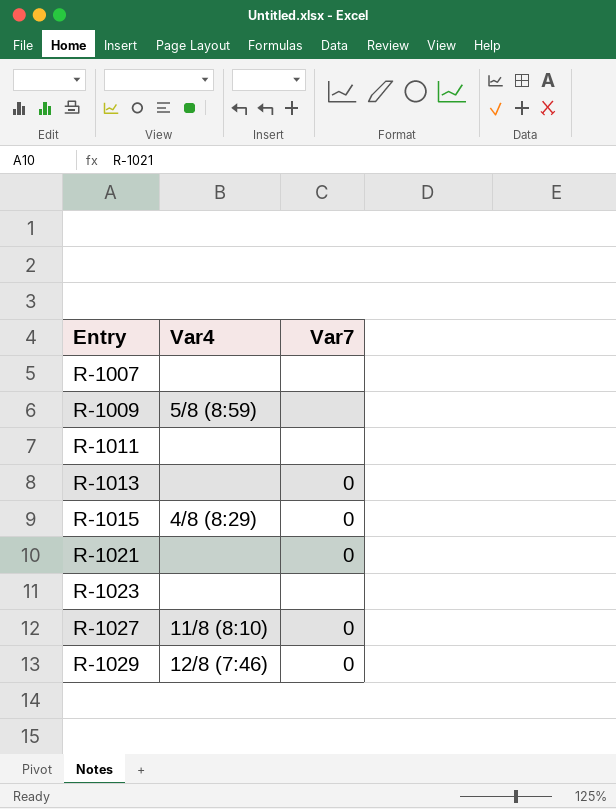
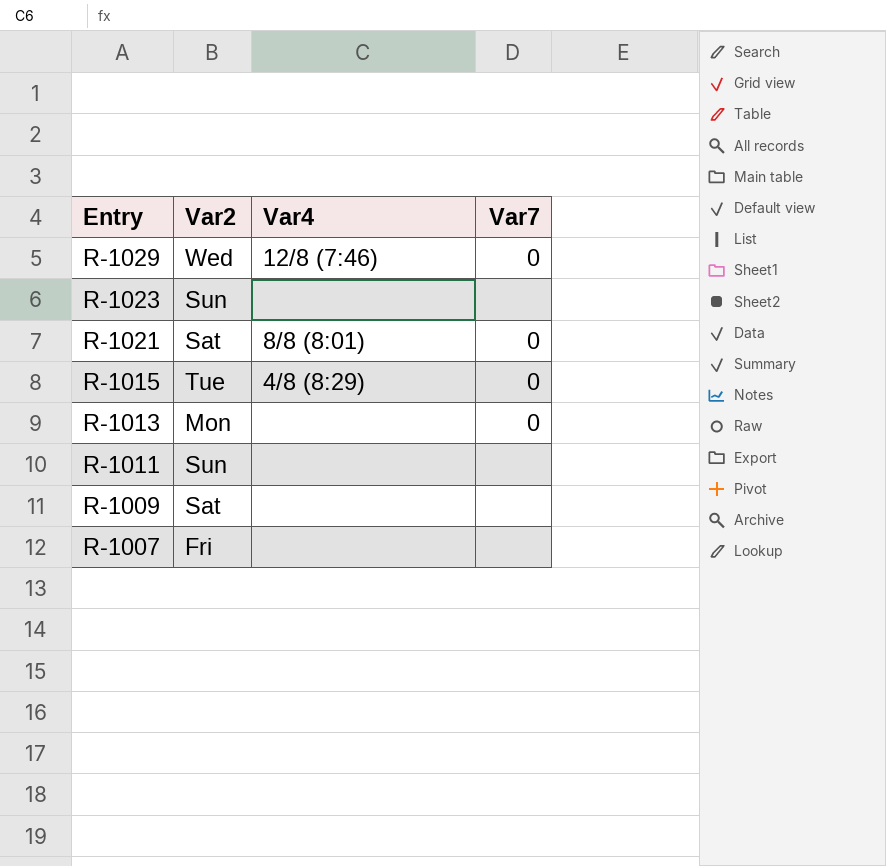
row order: Entry ascending -> Entry descending
column Var2 | position: none -> 2
row R-1027: 11/8 (8:10) | 0 -> none
R-1021 | Var4: none -> 8/8 (8:01)
R-1009 | Var4: 5/8 (8:59) -> none

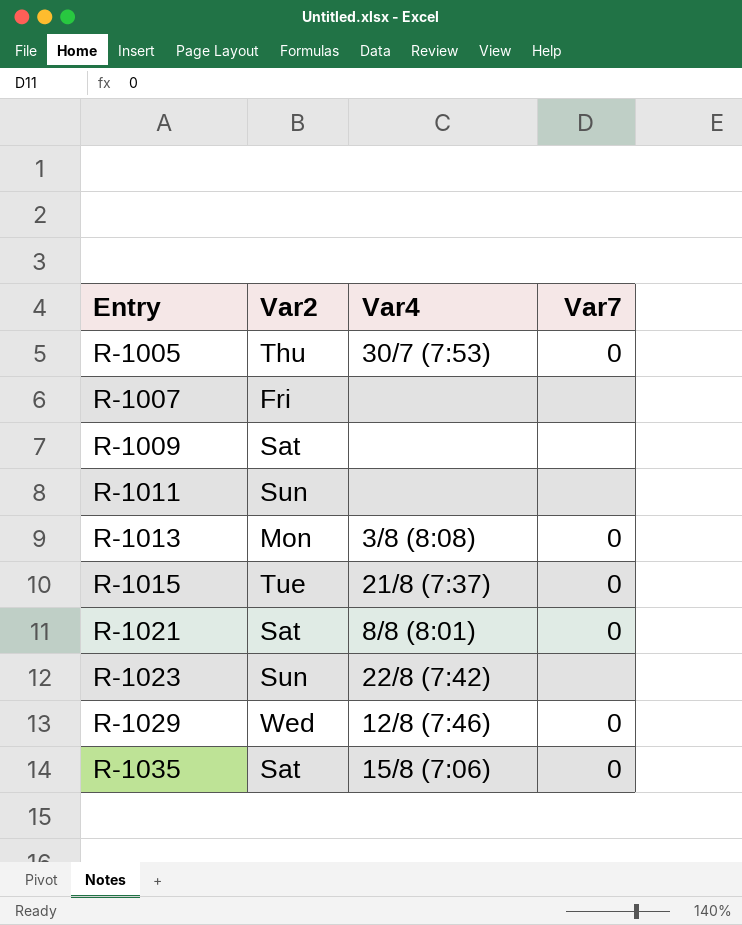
row order: Entry descending -> Entry ascending
row R-1005: none -> Thu | 30/7 (7:53) | 0
R-1013 | Var4: none -> 3/8 (8:08)
R-1015 | Var4: 4/8 (8:29) -> 21/8 (7:37)
R-1023 | Var4: none -> 22/8 (7:42)
row R-1035: none -> Sat | 15/8 (7:06) | 0

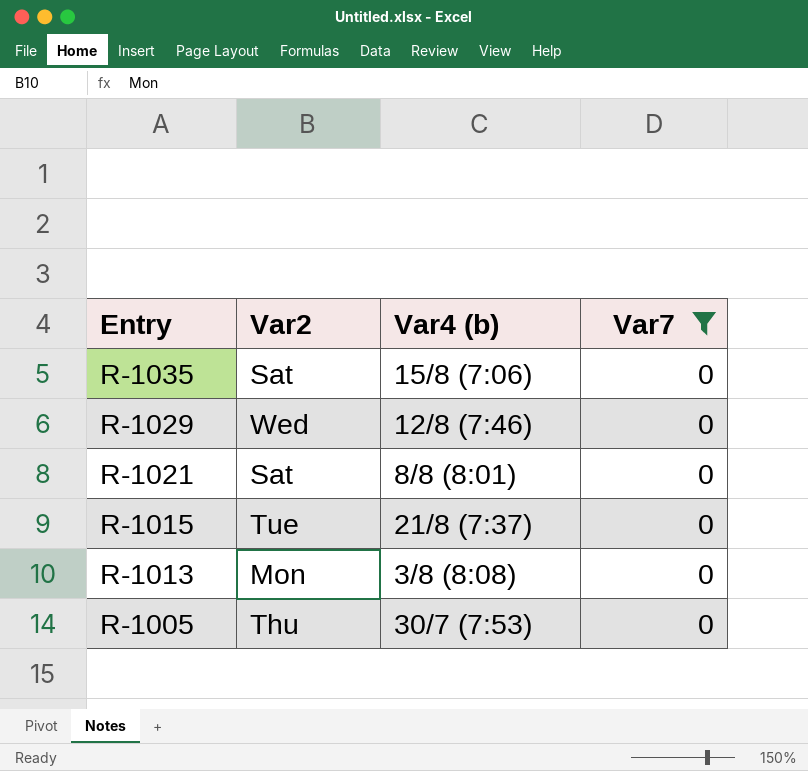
filter: none -> Var7 = 0
row order: Entry ascending -> Entry descending
column name: Var4 -> Var4 (b)

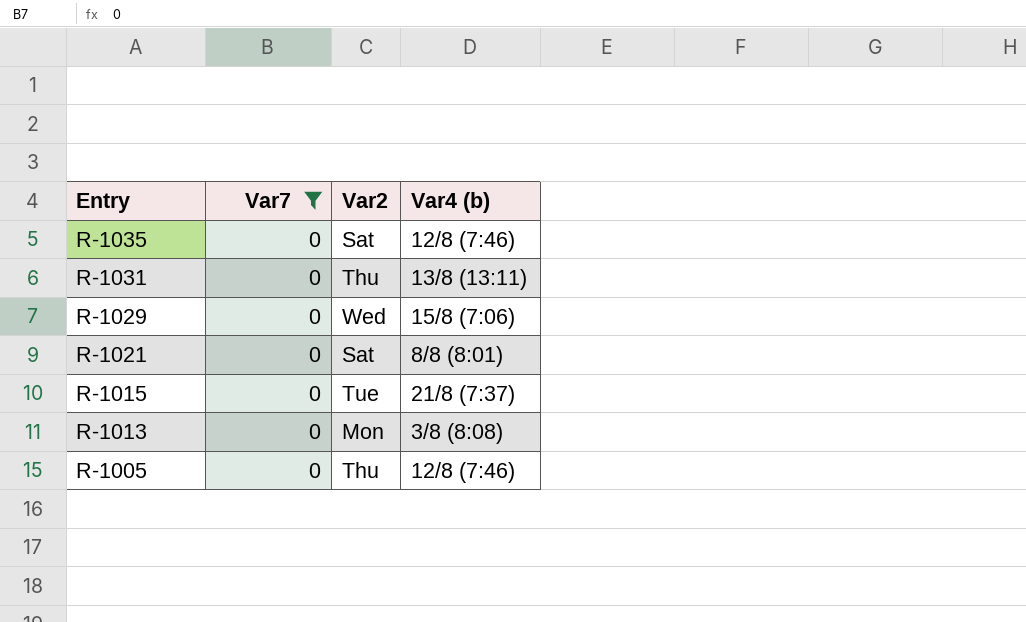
column Var7 | position: 4 -> 2
R-1035 | Var4 (b): 15/8 (7:06) -> 12/8 (7:46)
row R-1031: none -> 0 | Thu | 13/8 (13:11)
R-1029 | Var4 (b): 12/8 (7:46) -> 15/8 (7:06)
R-1005 | Var4 (b): 30/7 (7:53) -> 12/8 (7:46)

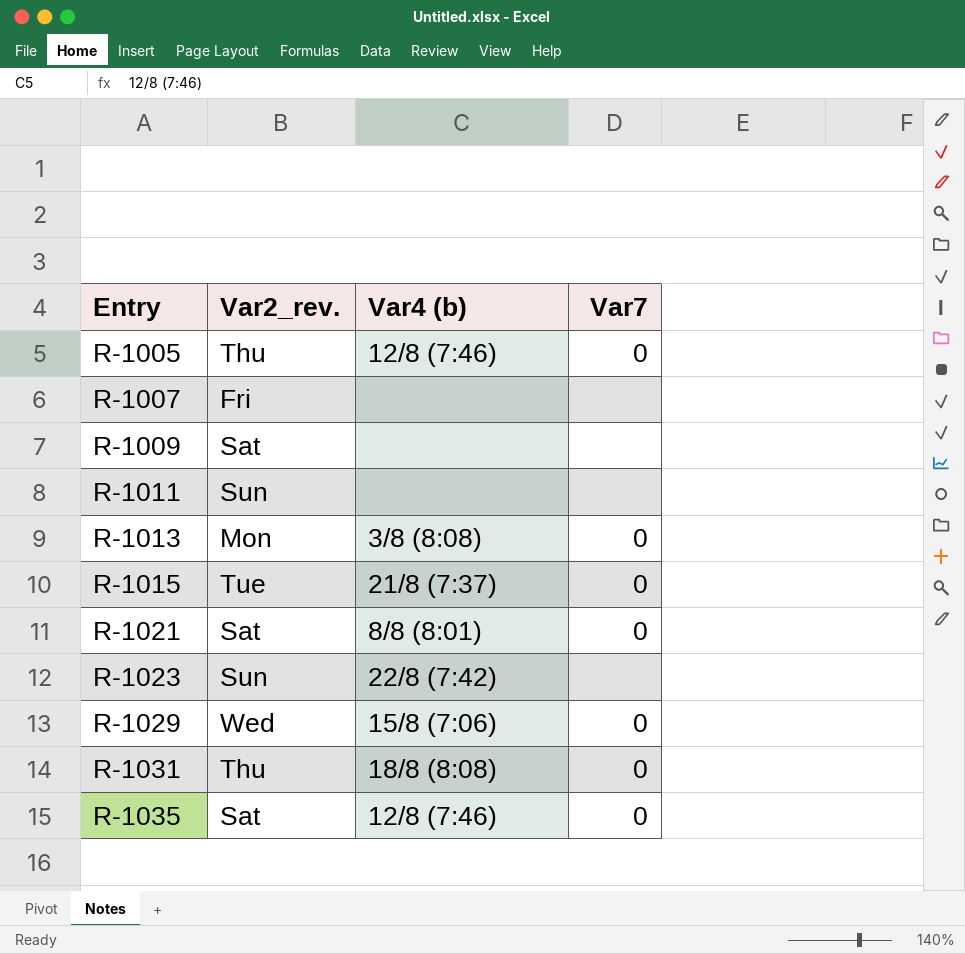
filter: Var7 = 0 -> none
row order: Entry descending -> Entry ascending
column name: Var2 -> Var2_rev.
column Var7 | position: 2 -> 4
R-1031 | Var4 (b): 13/8 (13:11) -> 18/8 (8:08)

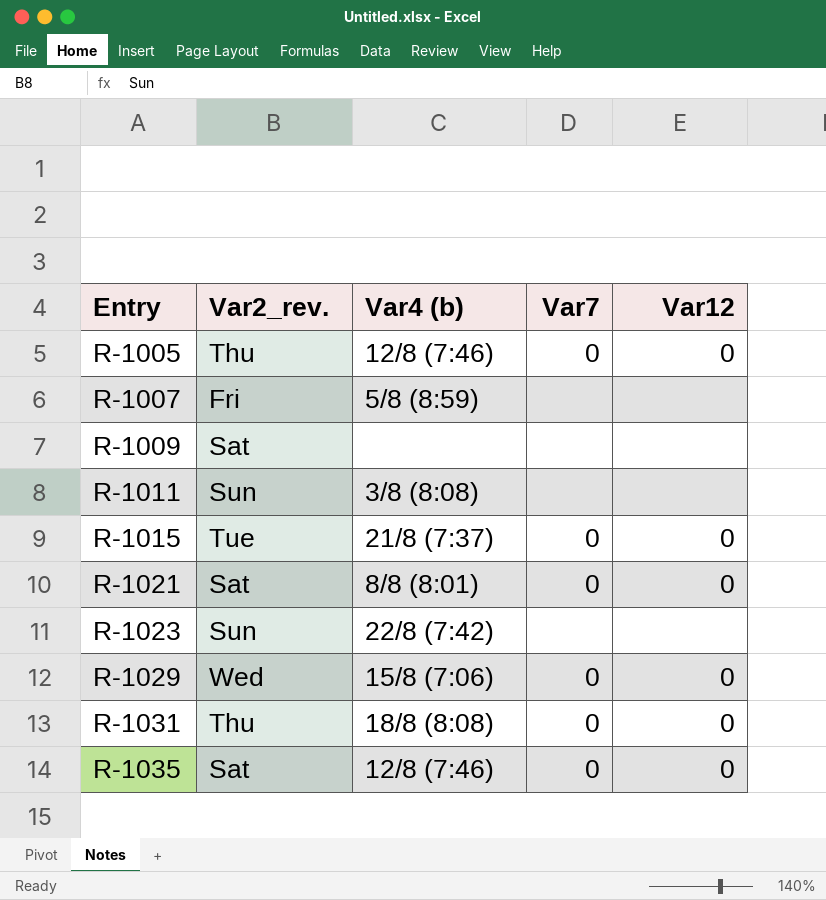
column Var12 | position: none -> 5
row R-1013: Mon | 3/8 (8:08) | 0 -> none
R-1007 | Var4 (b): none -> 5/8 (8:59)
R-1011 | Var4 (b): none -> 3/8 (8:08)

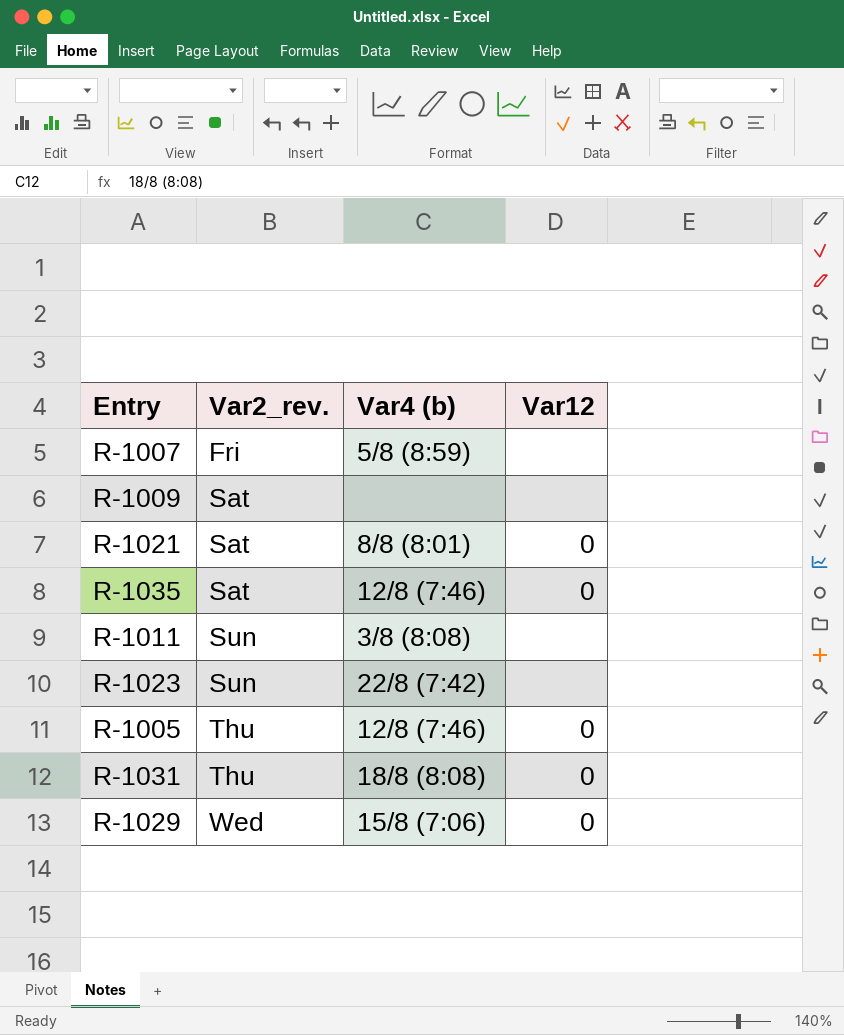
row order: Entry ascending -> Var2_rev. ascending
column Var7 | position: 4 -> none
row R-1015: Tue | 21/8 (7:37) | 0 | 0 -> none

